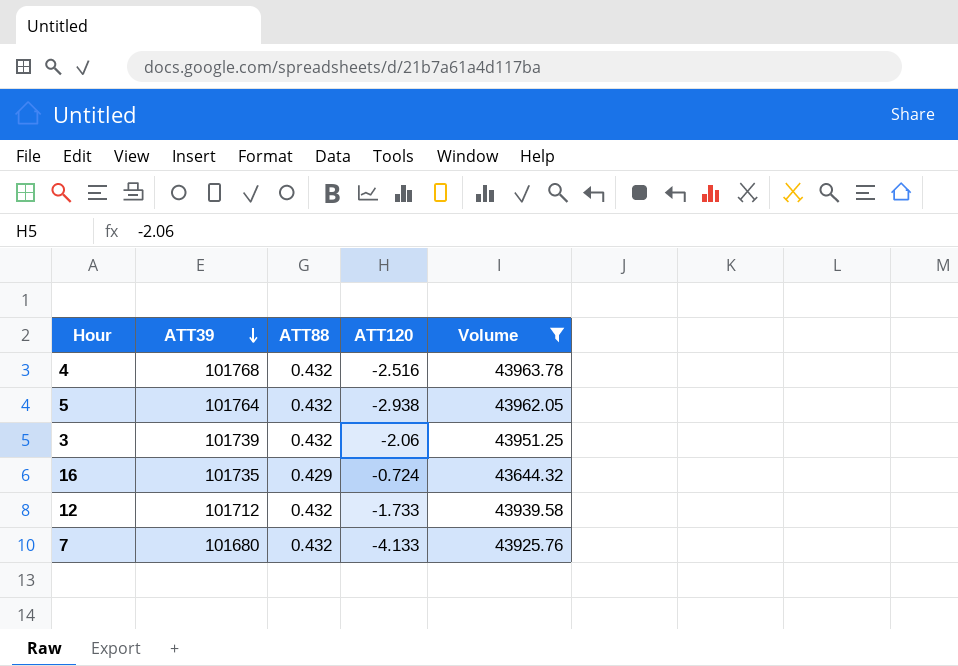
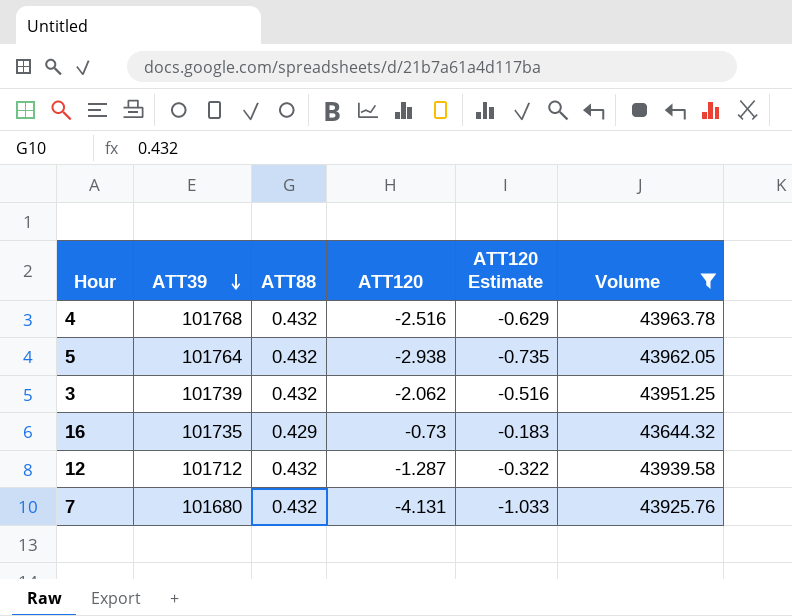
column ATT120 Estimate | formula: none -> [ATT120] * 0.25
3 | ATT120: -2.06 -> -2.062
16 | ATT120: -0.724 -> -0.73
12 | ATT120: -1.733 -> -1.287
7 | ATT120: -4.133 -> -4.131

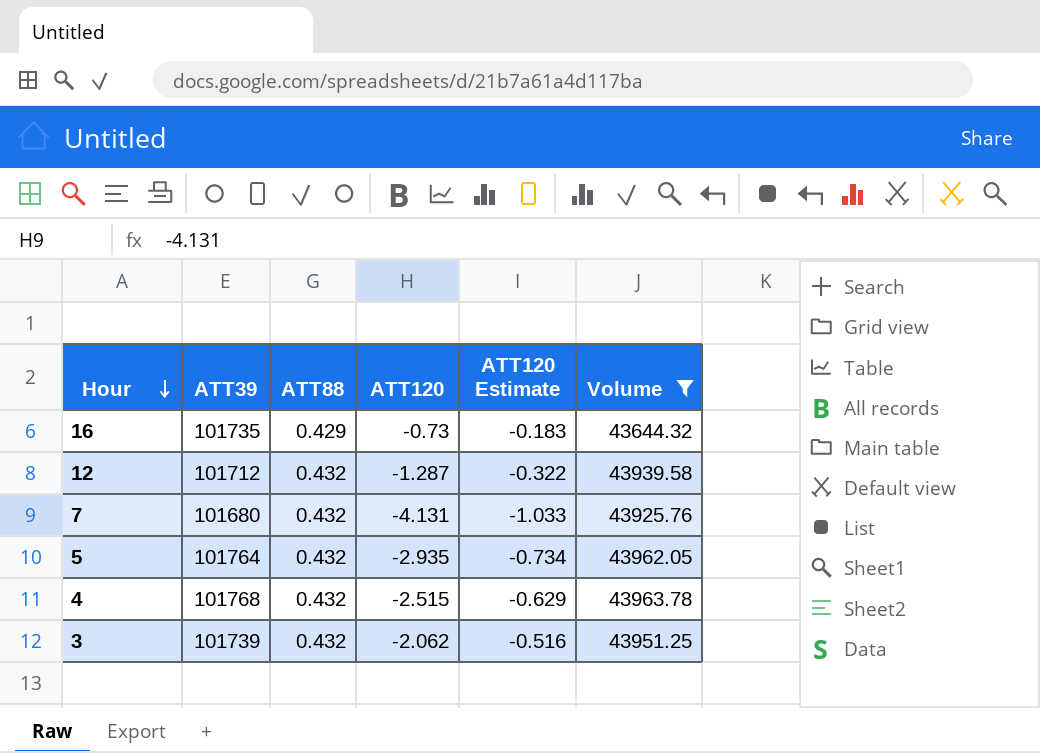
row order: ATT39 descending -> Hour descending
5 | ATT120: -2.938 -> -2.935
5 | ATT120 Estimate: -0.735 -> -0.734
4 | ATT120: -2.516 -> -2.515

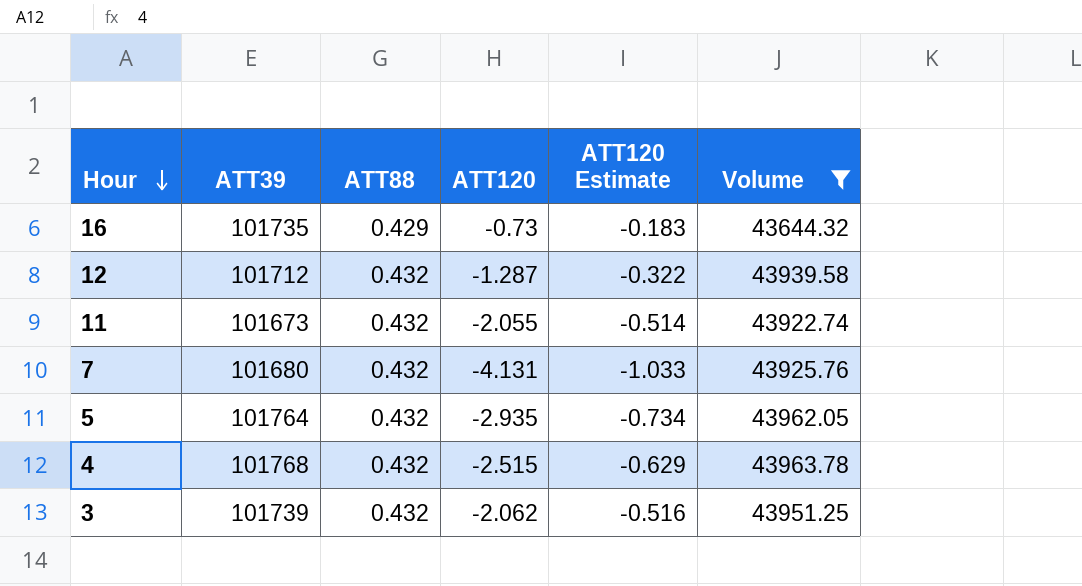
row 11: none -> 101673 | 0.432 | -2.055 | -0.514 | 43922.74

